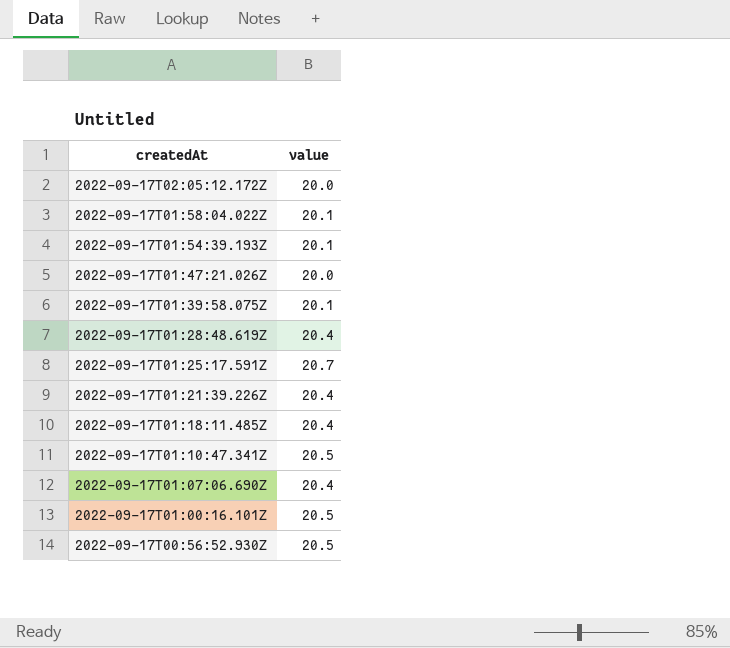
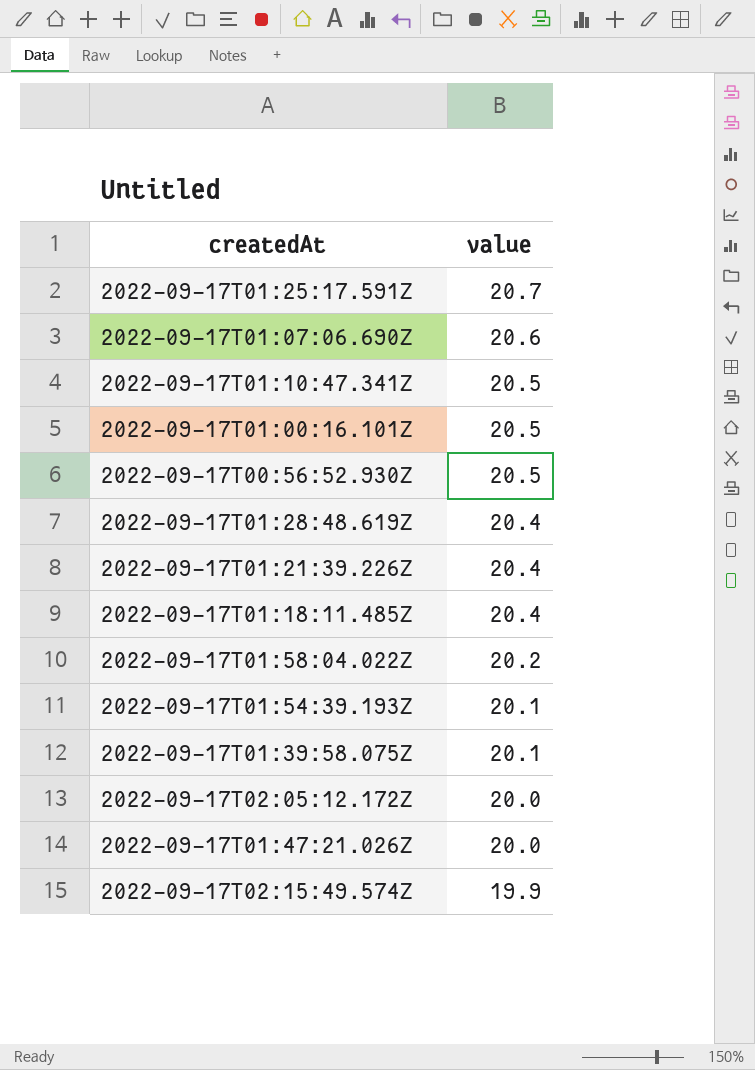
row order: createdAt descending -> value descending
2022-09-17T01:07:06.690Z | value: 20.4 -> 20.6
2022-09-17T01:58:04.022Z | value: 20.1 -> 20.2
row 2022-09-17T02:15:49.574Z: none -> 19.9

